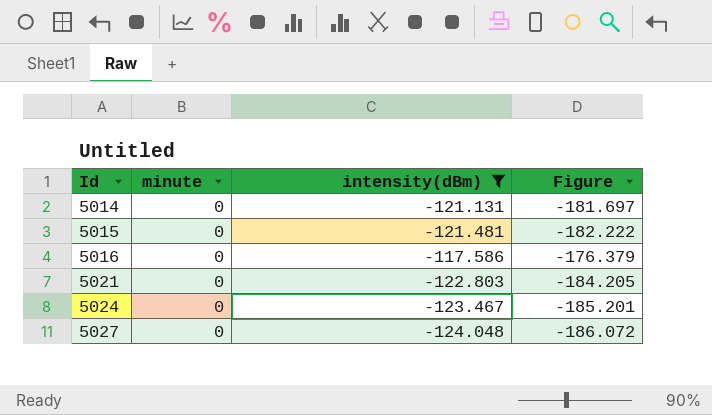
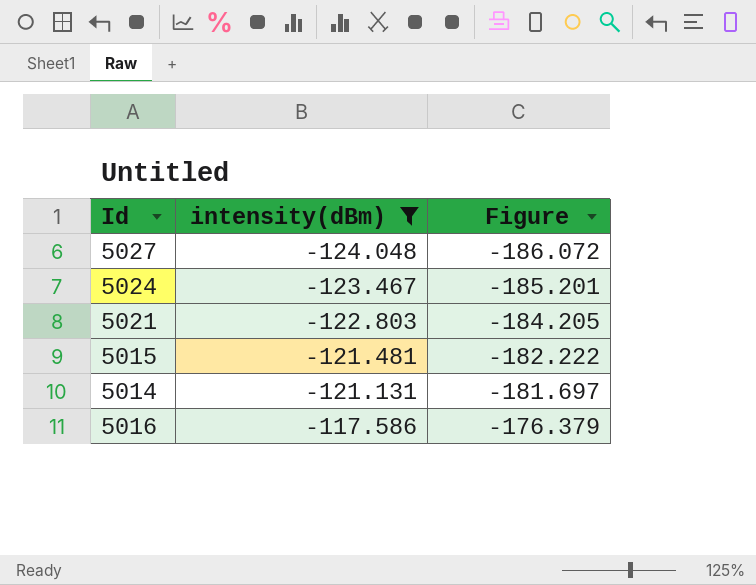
row order: Id ascending -> intensity(dBm) ascending
column minute | position: 2 -> none

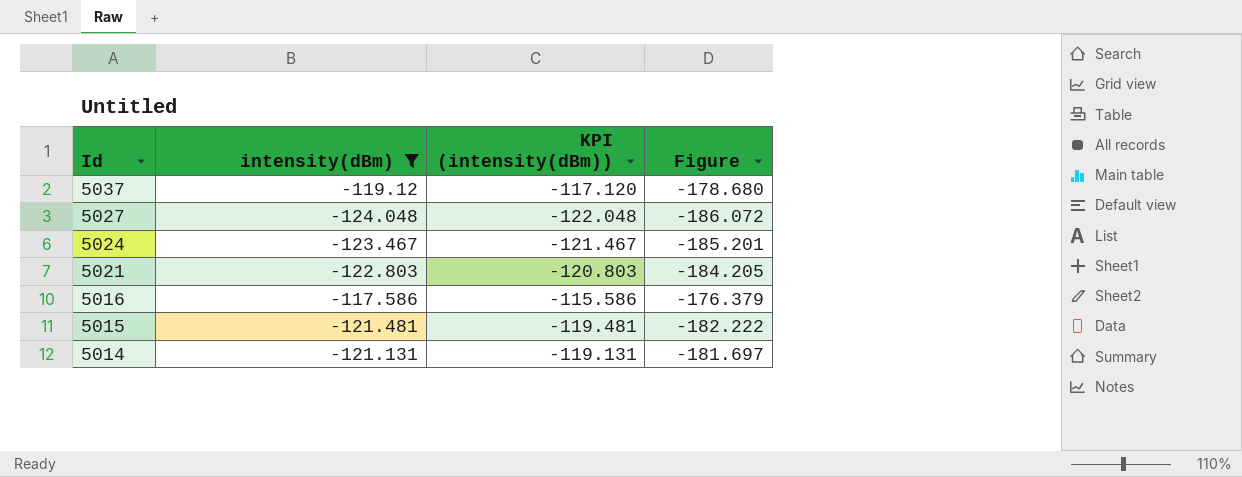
row order: intensity(dBm) ascending -> Id descending
column KPI (intensity(dBm)) | formula: none -> [intensity(dBm)] + 2
row 5037: none -> -119.12 | -117.120 | -178.680

